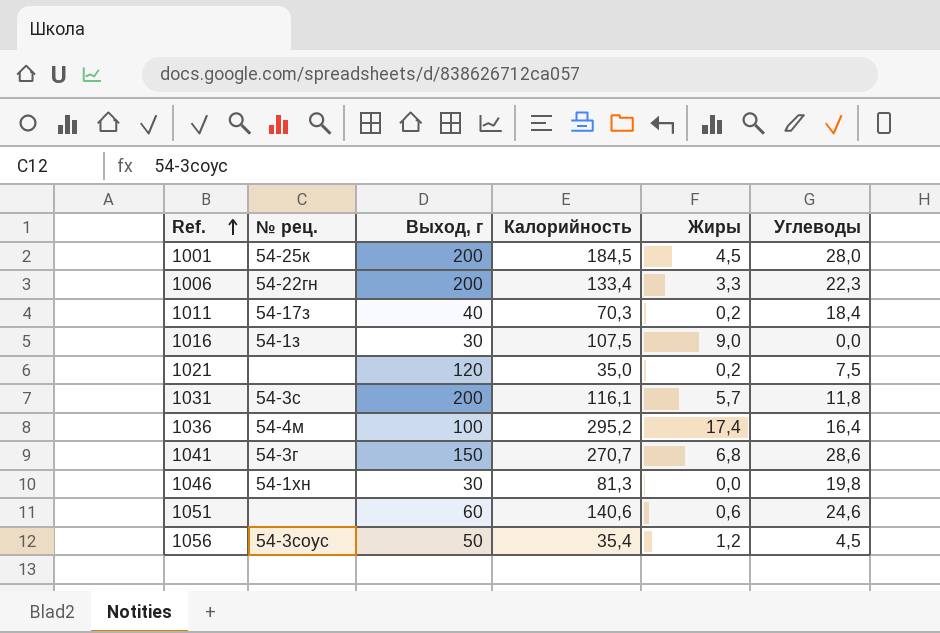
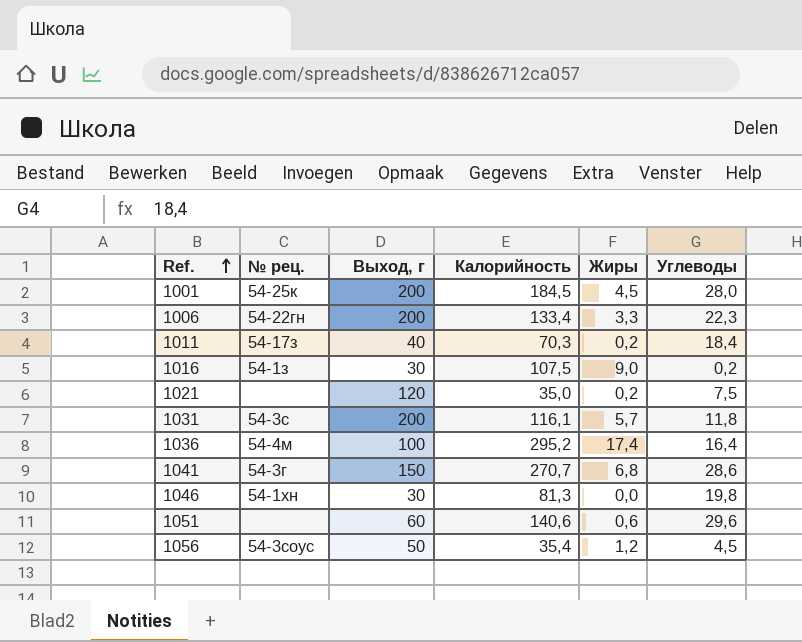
1016 | Углеводы: 0,0 -> 0,2
1051 | Углеводы: 24,6 -> 29,6

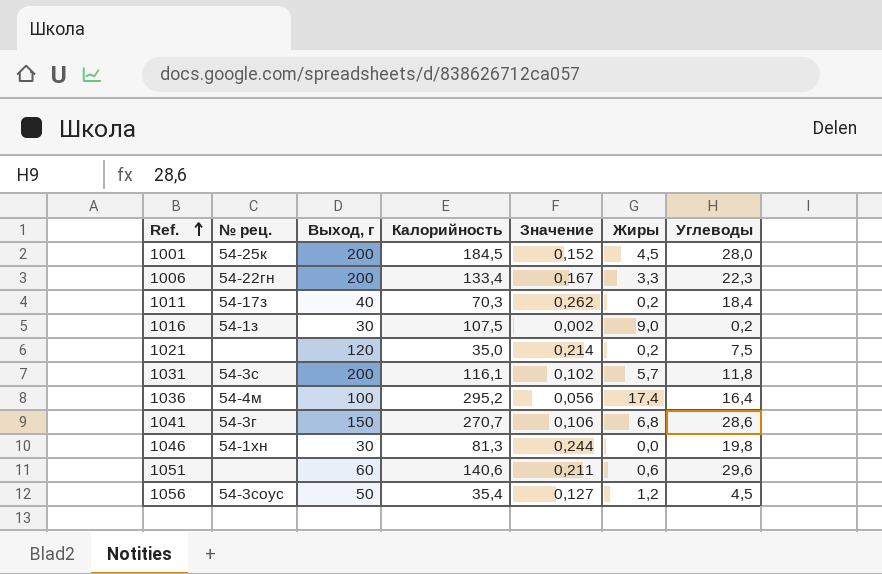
column Значение | formula: none -> [Углеводы] / [Калорийность]

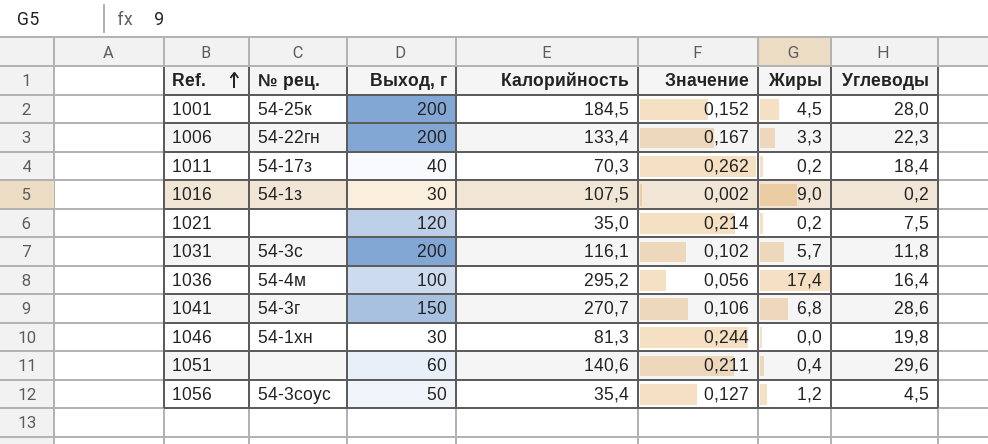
1051 | Жиры: 0,6 -> 0,4

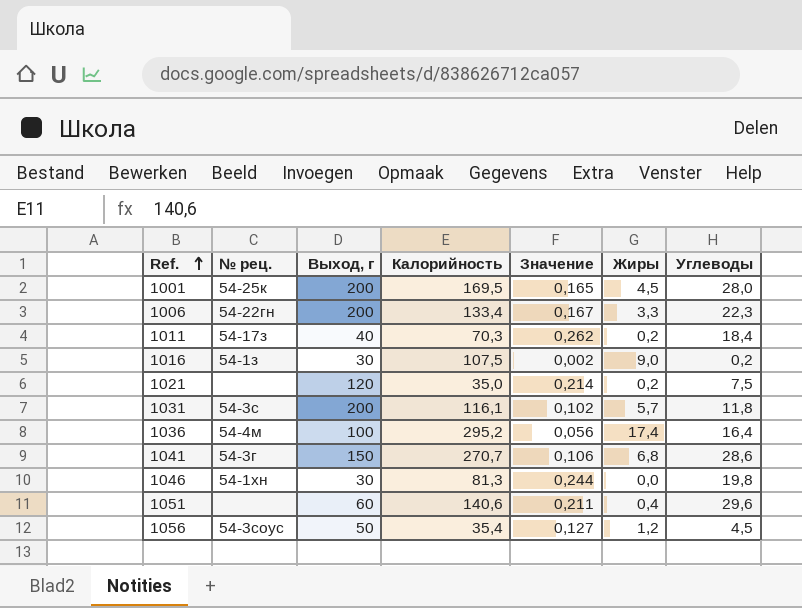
1001 | Калорийность: 184,5 -> 169,5
1001 | Значение: 0,152 -> 0,165

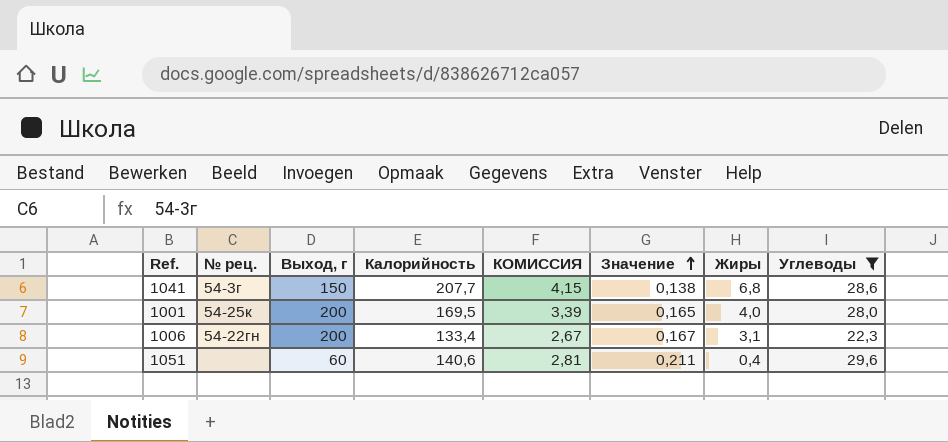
filter: none -> Углеводы >= 22,3
row order: Ref. ascending -> Значение ascending
column КОМИССИЯ | formula: none -> [Калорийность] * 0,02
1041 | Калорийность: 270,7 -> 207,7
1041 | Значение: 0,106 -> 0,138
1001 | Жиры: 4,5 -> 4,0
1006 | Жиры: 3,3 -> 3,1

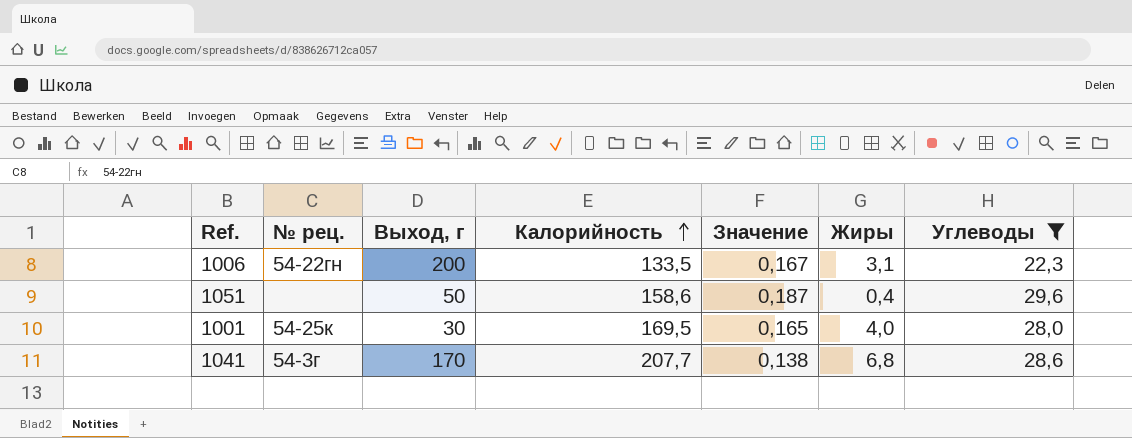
row order: Значение ascending -> Калорийность ascending
column КОМИССИЯ | formula: [Калорийность] * 0,02 -> none
1006 | Калорийность: 133,4 -> 133,5
1051 | Выход, г: 60 -> 50
1051 | Калорийность: 140,6 -> 158,6
1051 | Значение: 0,211 -> 0,187
1001 | Выход, г: 200 -> 30
1041 | Выход, г: 150 -> 170

